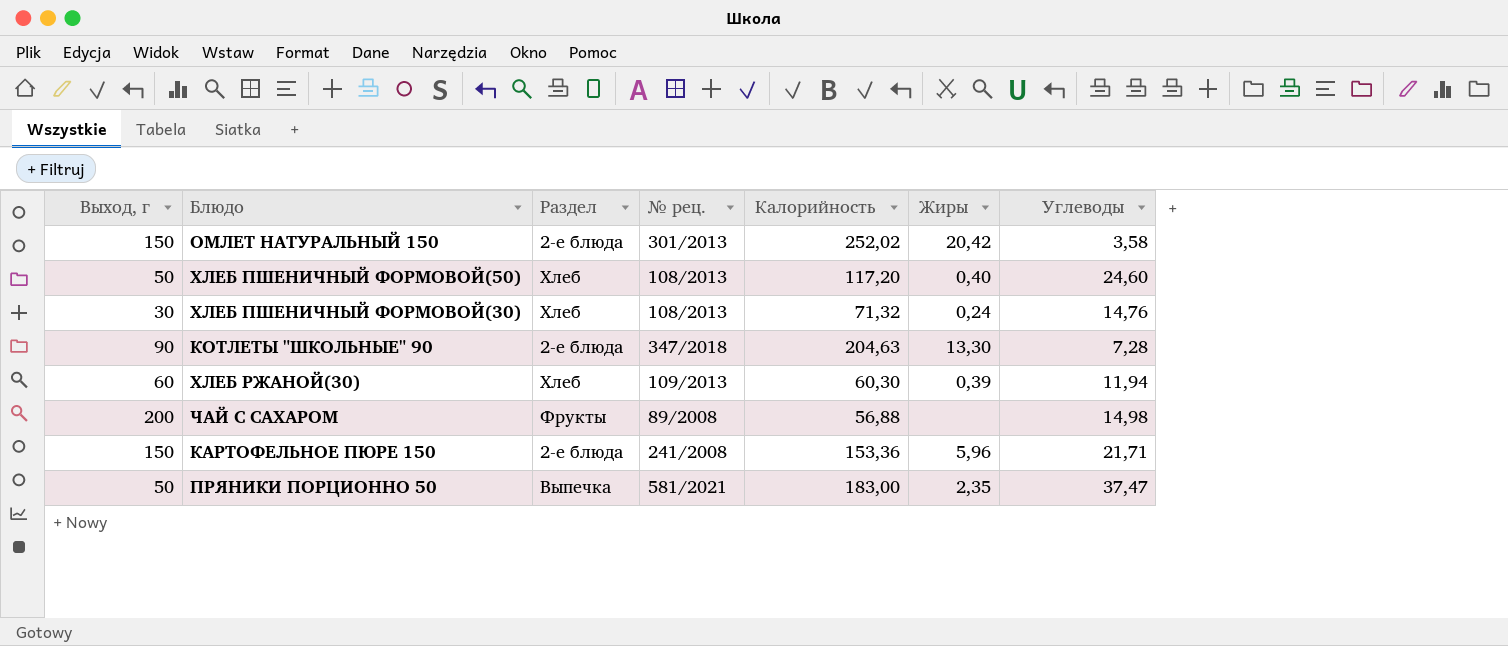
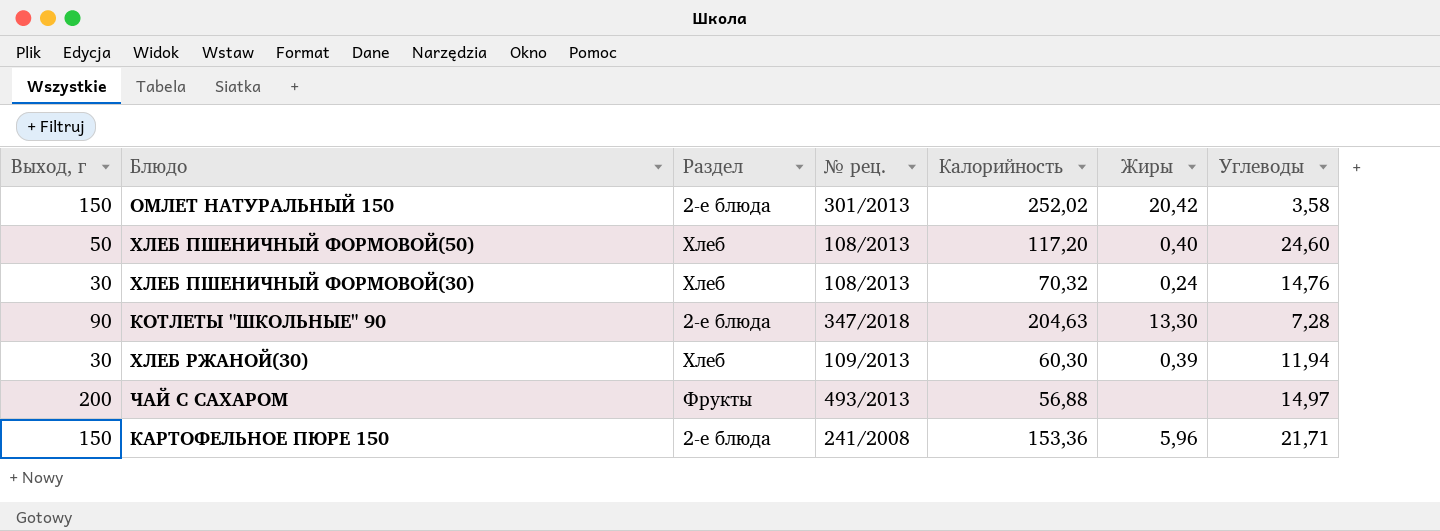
row ПРЯНИКИ ПОРЦИОННО 50: 50 | Выпечка | 581/2021 | 183,00 | 2,35 | 37,47 -> none
ХЛЕБ ПШЕНИЧНЫЙ ФОРМОВОЙ(30) | Калорийность: 71,32 -> 70,32
ХЛЕБ РЖАНОЙ(30) | Выход, г: 60 -> 30
ЧАЙ С САХАРОМ | № рец.: 89/2008 -> 493/2013
ЧАЙ С САХАРОМ | Углеводы: 14,98 -> 14,97

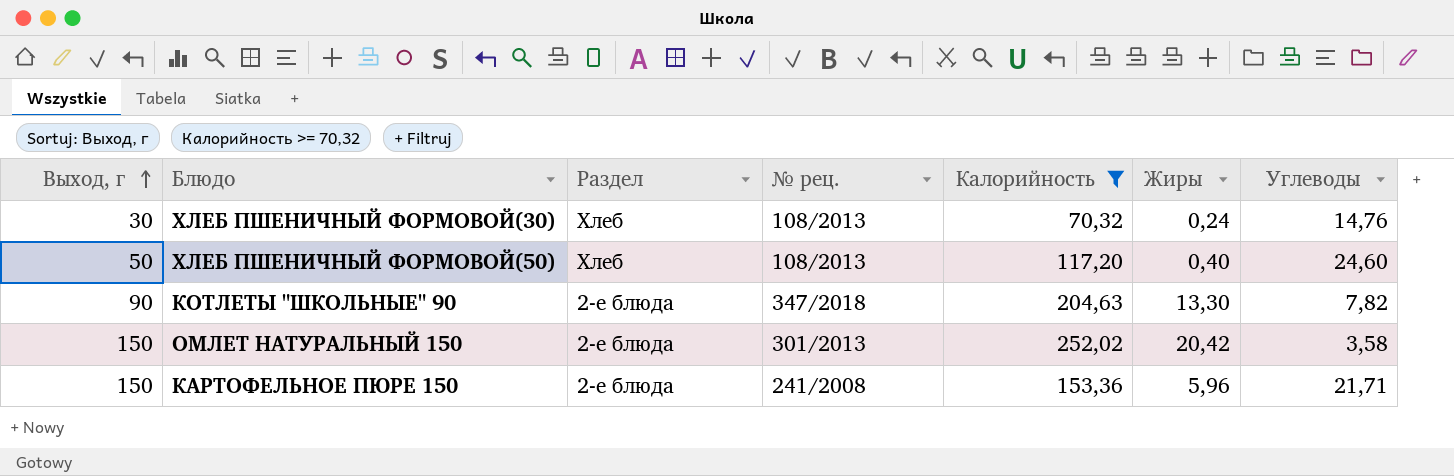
filter: none -> Калорийность >= 70,32
row order: none -> Выход, г ascending
КОТЛЕТЫ "ШКОЛЬНЫЕ" 90 | Углеводы: 7,28 -> 7,82

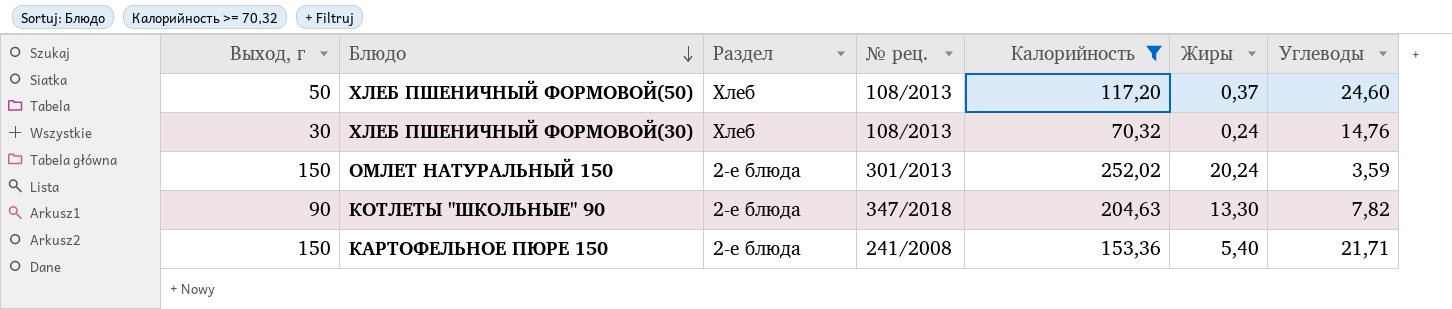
row order: Выход, г ascending -> Блюдо descending
ХЛЕБ ПШЕНИЧНЫЙ ФОРМОВОЙ(50) | Жиры: 0,40 -> 0,37
ОМЛЕТ НАТУРАЛЬНЫЙ 150 | Жиры: 20,42 -> 20,24
ОМЛЕТ НАТУРАЛЬНЫЙ 150 | Углеводы: 3,58 -> 3,59
КАРТОФЕЛЬНОЕ ПЮРЕ 150 | Жиры: 5,96 -> 5,40

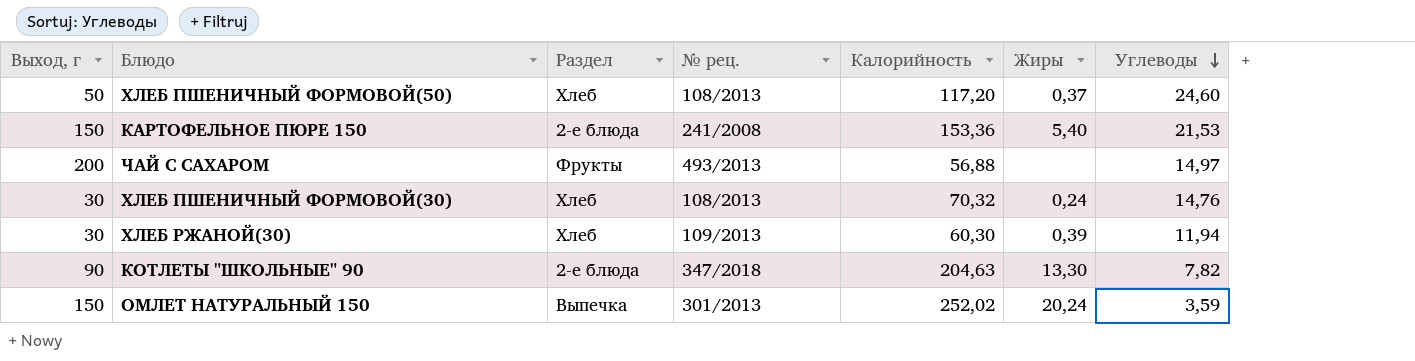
filter: Калорийность >= 70,32 -> none
row order: Блюдо descending -> Углеводы descending
КАРТОФЕЛЬНОЕ ПЮРЕ 150 | Углеводы: 21,71 -> 21,53
ОМЛЕТ НАТУРАЛЬНЫЙ 150 | Раздел: 2-е блюда -> Выпечка

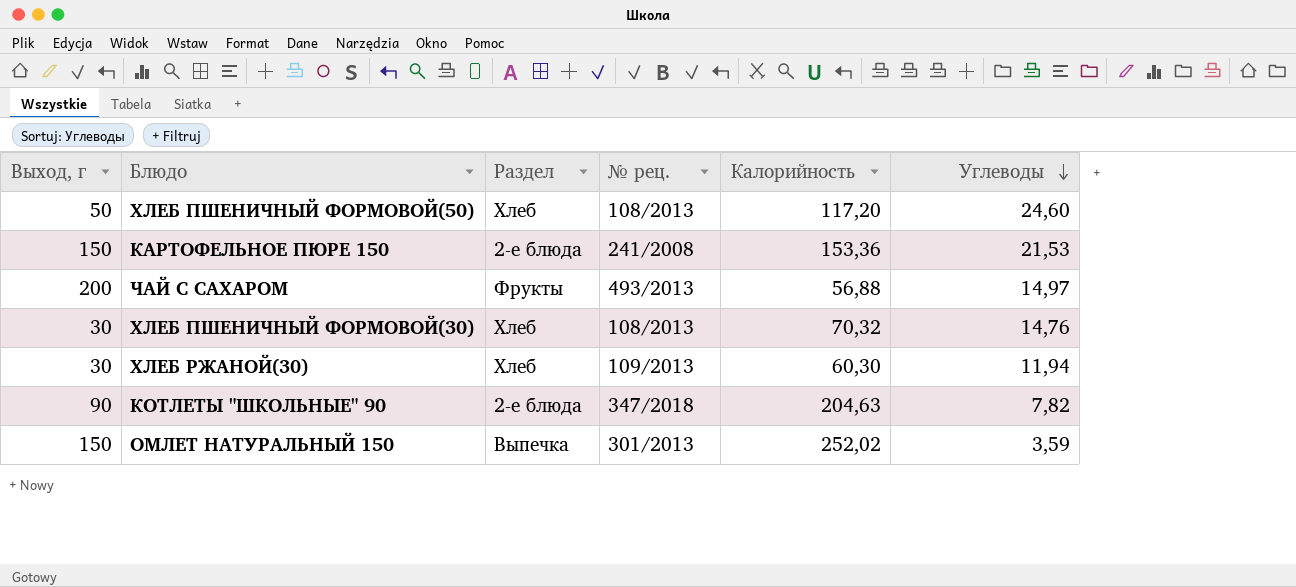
column Жиры | position: 6 -> none

